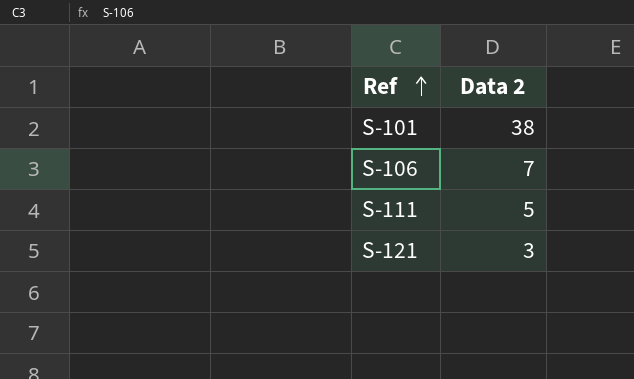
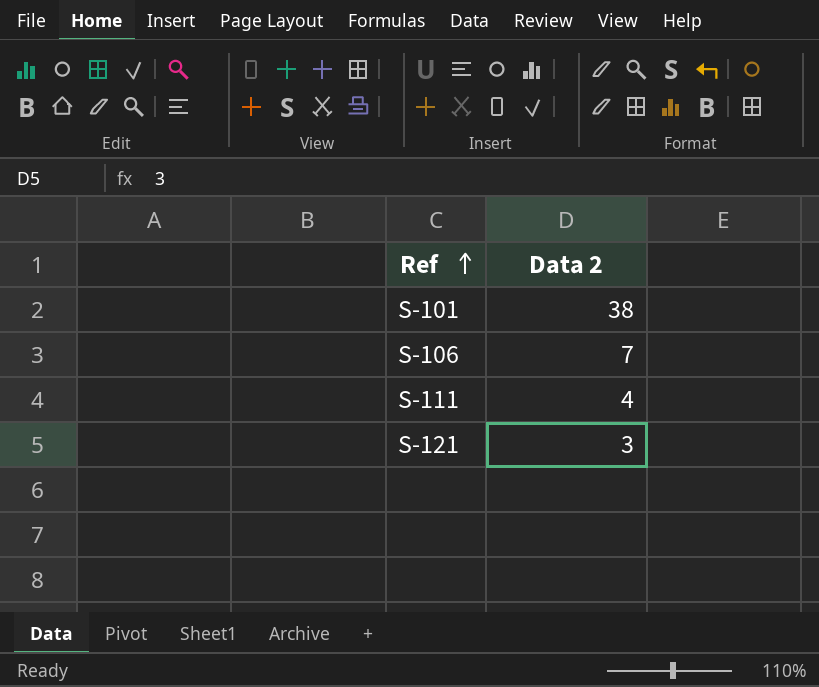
S-111 | Data 2: 5 -> 4

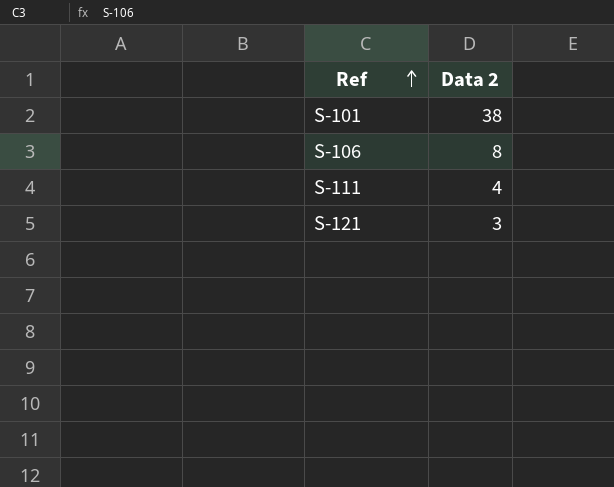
S-106 | Data 2: 7 -> 8

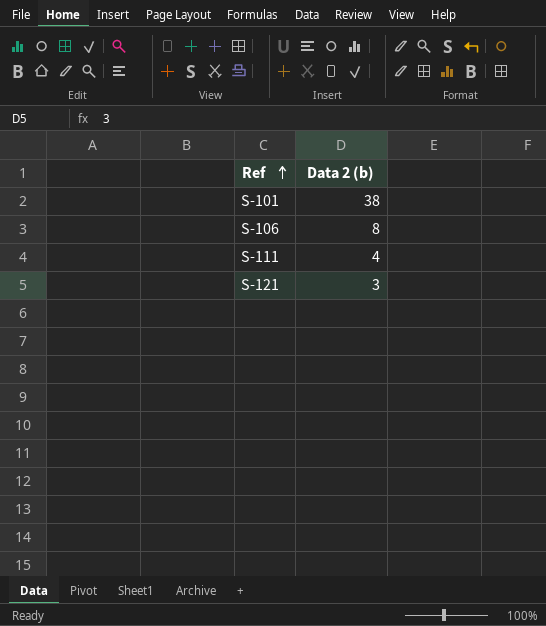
column name: Data 2 -> Data 2 (b)

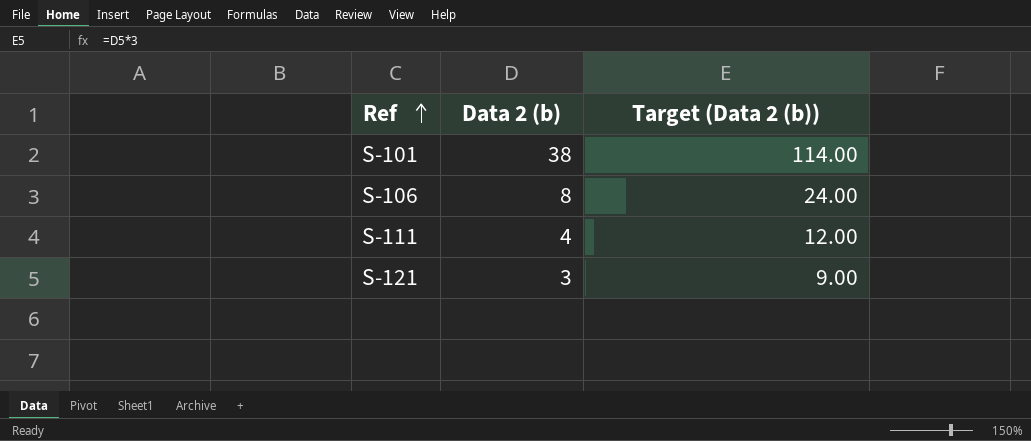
column Target (Data 2 (b)) | formula: none -> [Data 2 (b)] * 3

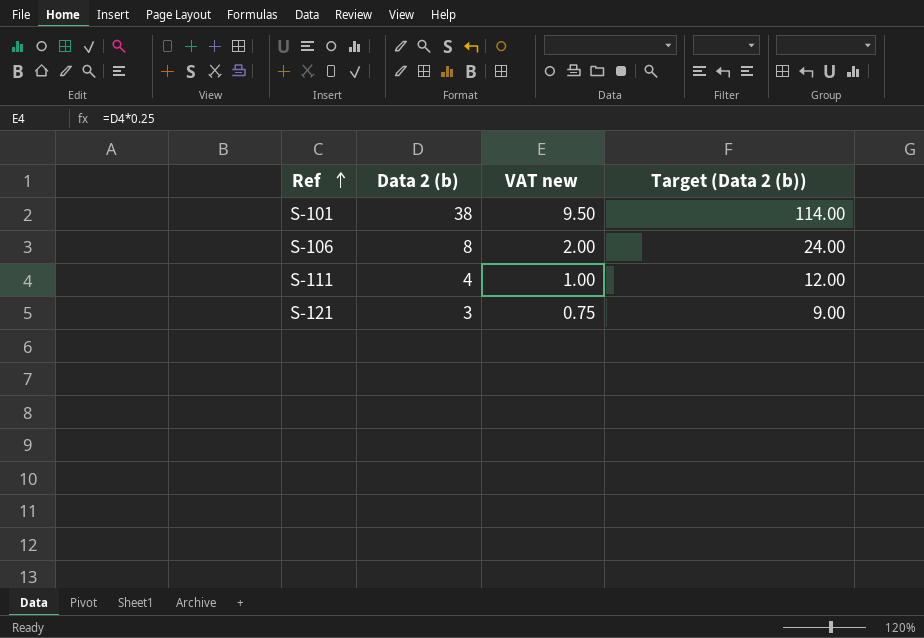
column VAT new | formula: none -> [Data 2 (b)] * 0.25

